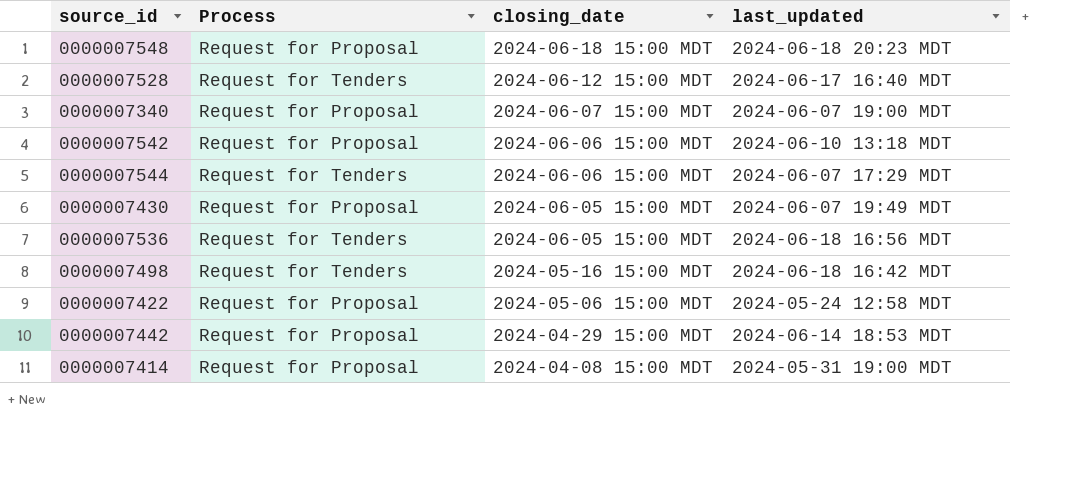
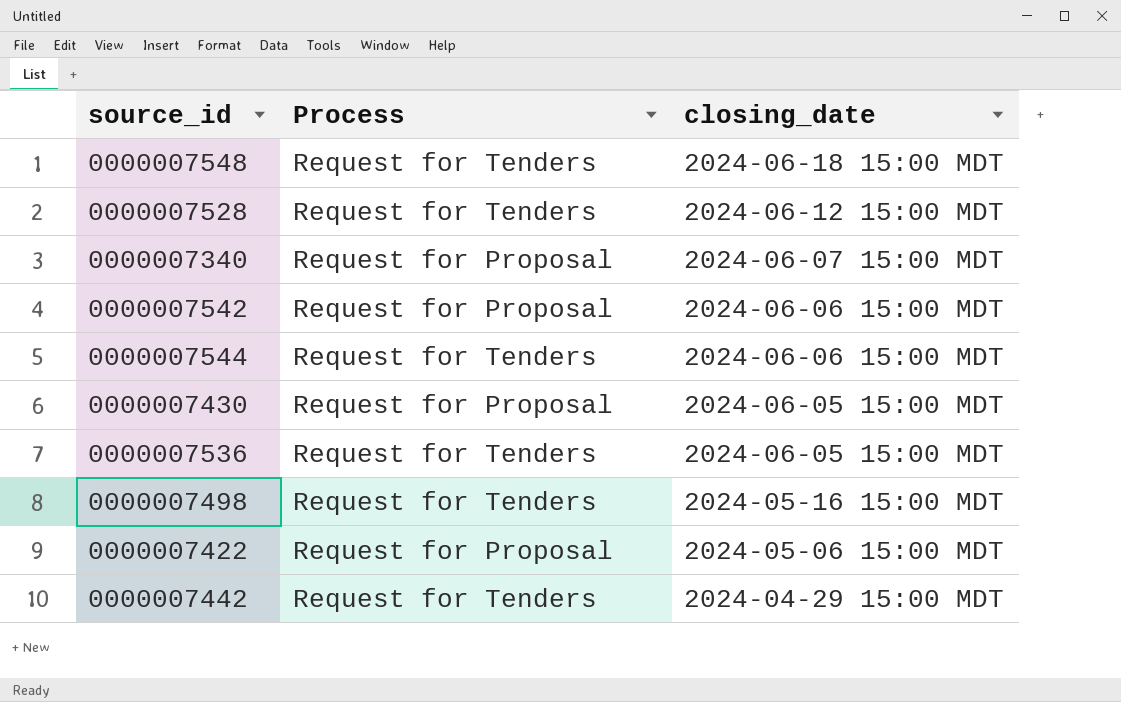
column last_updated | position: 4 -> none
row 0000007414: Request for Proposal | 2024-04-08 15:00 MDT | 2024-05-31 19:00 MDT -> none
0000007548 | Process: Request for Proposal -> Request for Tenders
0000007442 | Process: Request for Proposal -> Request for Tenders

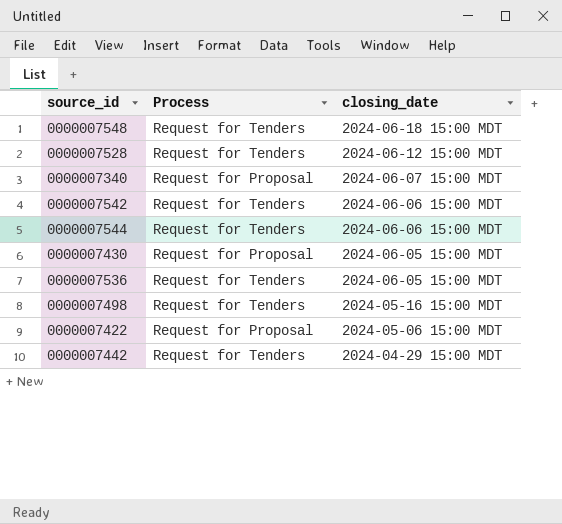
0000007542 | Process: Request for Proposal -> Request for Tenders

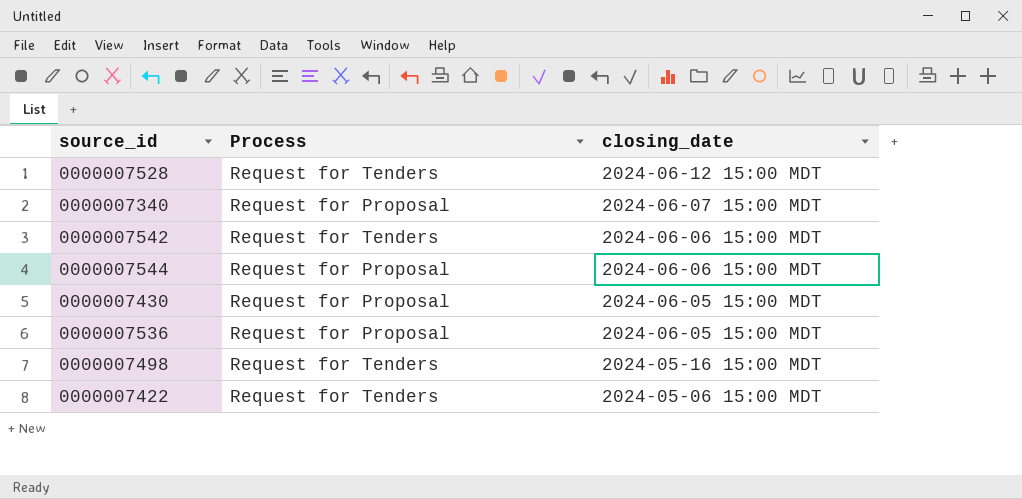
row 0000007548: Request for Tenders | 2024-06-18 15:00 MDT -> none
row 0000007442: Request for Tenders | 2024-04-29 15:00 MDT -> none
0000007544 | Process: Request for Tenders -> Request for Proposal
0000007536 | Process: Request for Tenders -> Request for Proposal
0000007422 | Process: Request for Proposal -> Request for Tenders

